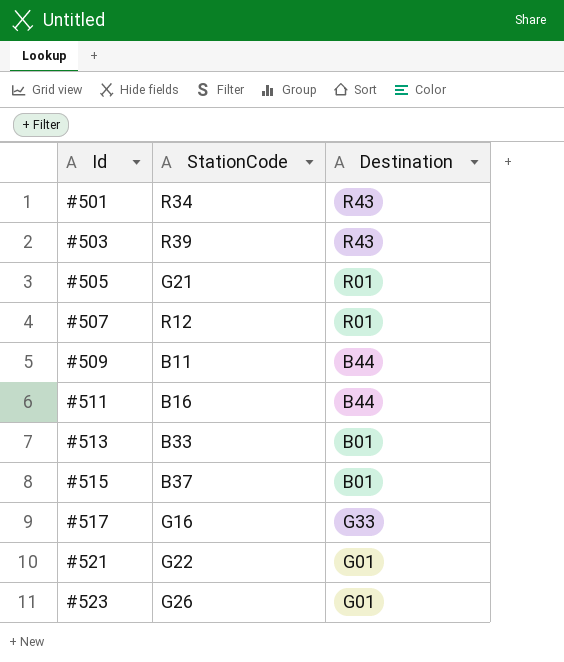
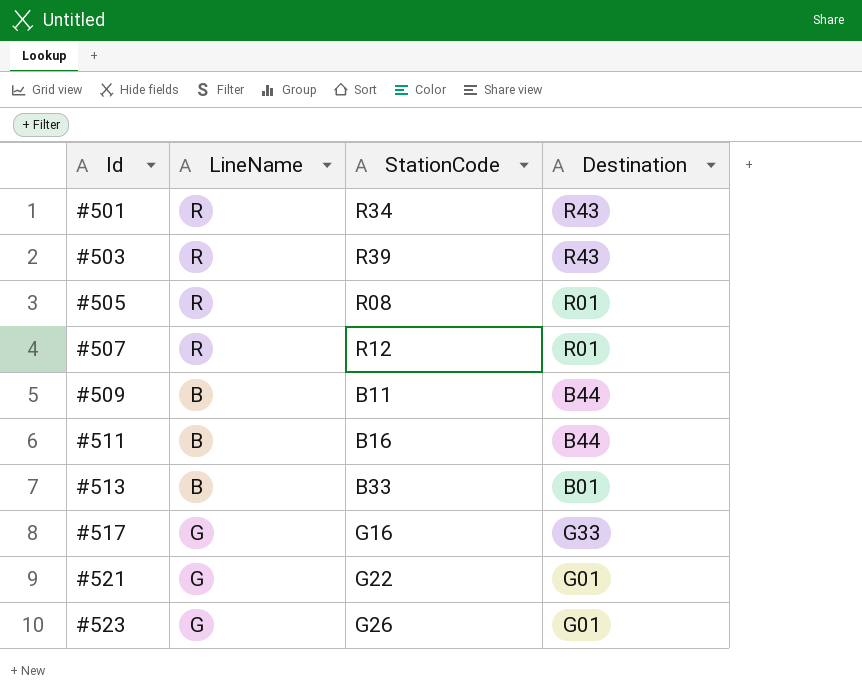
column LineName | position: none -> 2
row #515: B37 | B01 -> none
#505 | StationCode: G21 -> R08

